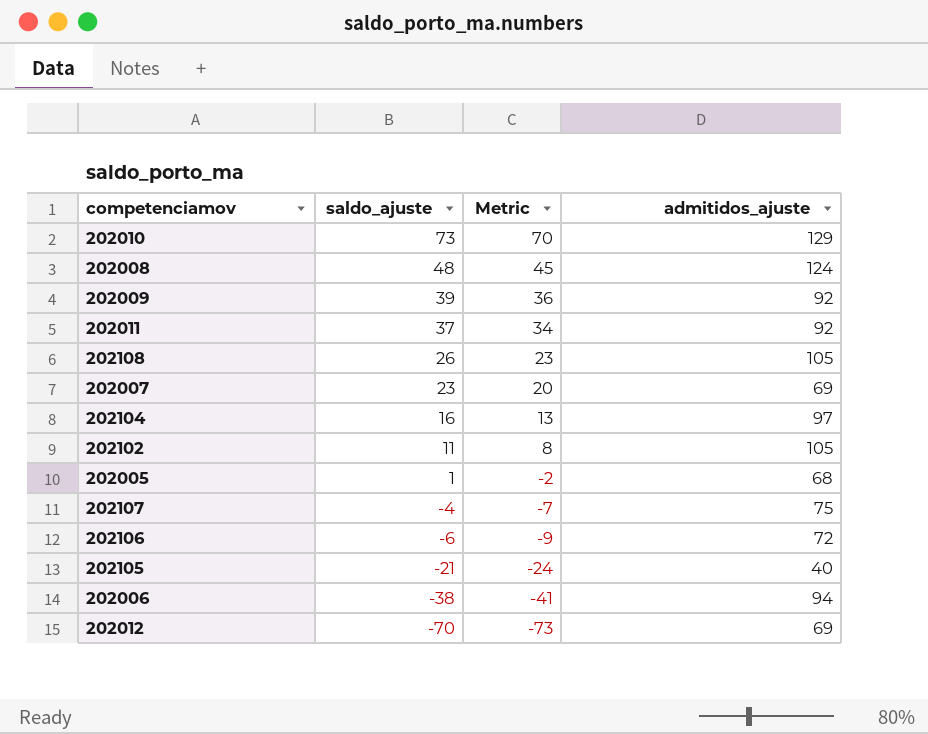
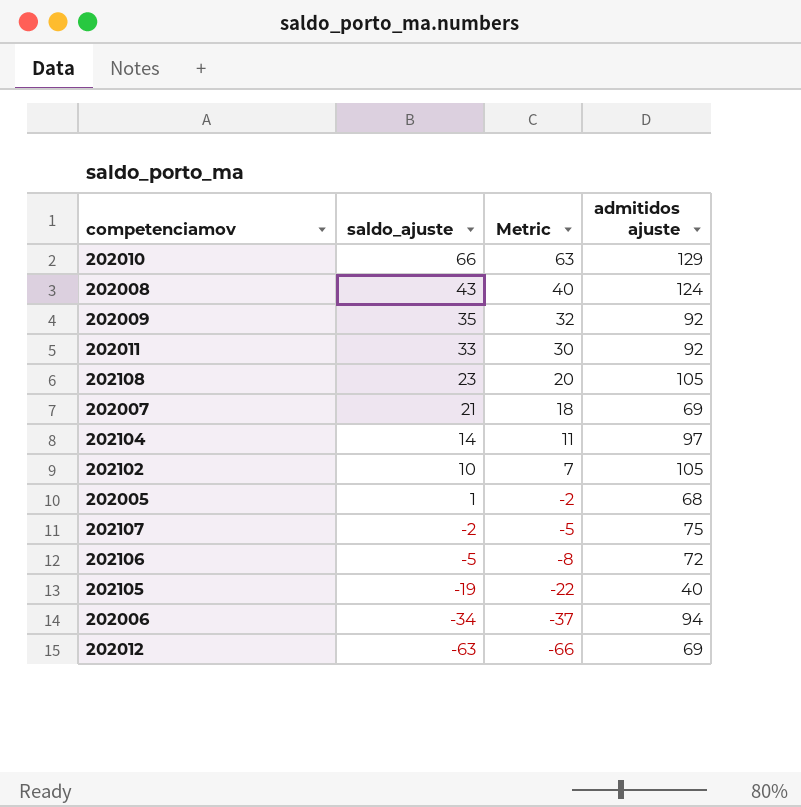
column name: admitidos_ajuste -> admitidos ajuste
202010 | saldo_ajuste: 73 -> 66
202010 | Metric: 70 -> 63
202008 | saldo_ajuste: 48 -> 43
202008 | Metric: 45 -> 40
202009 | saldo_ajuste: 39 -> 35
202009 | Metric: 36 -> 32
202011 | saldo_ajuste: 37 -> 33
202011 | Metric: 34 -> 30
202108 | saldo_ajuste: 26 -> 23
202108 | Metric: 23 -> 20
202007 | saldo_ajuste: 23 -> 21
202007 | Metric: 20 -> 18
202104 | saldo_ajuste: 16 -> 14
202104 | Metric: 13 -> 11
202102 | saldo_ajuste: 11 -> 10
202102 | Metric: 8 -> 7
202107 | saldo_ajuste: -4 -> -2
202107 | Metric: -7 -> -5
202106 | saldo_ajuste: -6 -> -5
202106 | Metric: -9 -> -8
202105 | saldo_ajuste: -21 -> -19
202105 | Metric: -24 -> -22
202006 | saldo_ajuste: -38 -> -34
202006 | Metric: -41 -> -37
202012 | saldo_ajuste: -70 -> -63
202012 | Metric: -73 -> -66

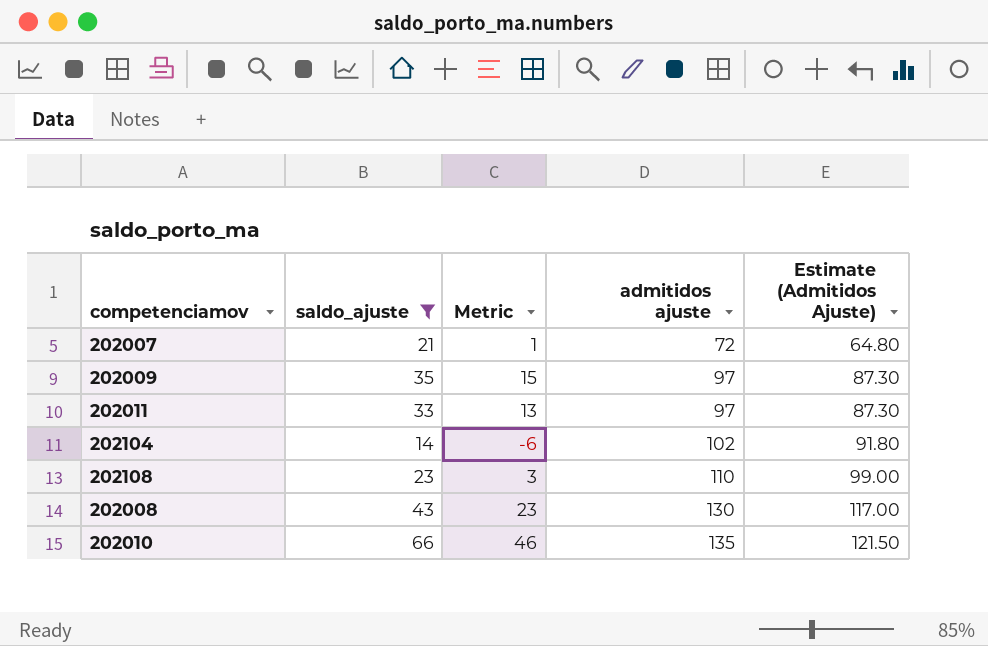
filter: none -> saldo_ajuste >= 14
row order: saldo_ajuste descending -> admitidos ajuste ascending
column Metric | formula: [saldo_ajuste] - 3 -> [saldo_ajuste] - 20
column Estimate (Admitidos Ajuste) | formula: none -> [admitidos ajuste] * 0.9
202007 | admitidos ajuste: 69 -> 72
202009 | admitidos ajuste: 92 -> 97
202011 | admitidos ajuste: 92 -> 97
202104 | admitidos ajuste: 97 -> 102
202108 | admitidos ajuste: 105 -> 110
202008 | admitidos ajuste: 124 -> 130
202010 | admitidos ajuste: 129 -> 135

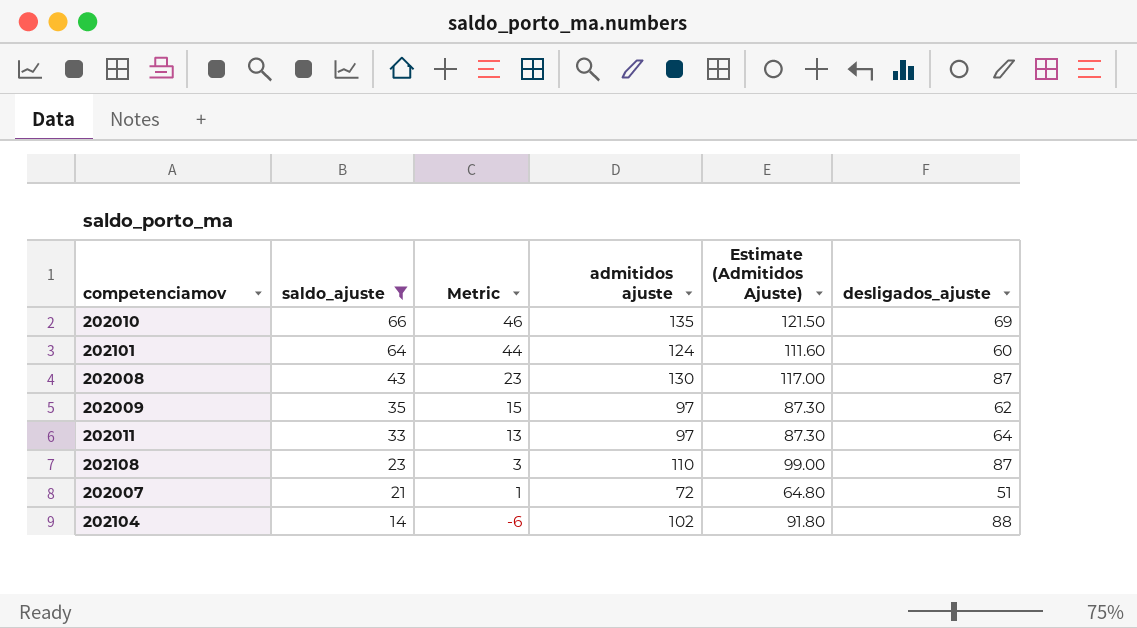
row order: admitidos ajuste ascending -> saldo_ajuste descending
column desligados_ajuste | formula: none -> [admitidos ajuste] - [saldo_ajuste]
row 202101: none -> 64 | 44 | 124 | 111.60 | 60

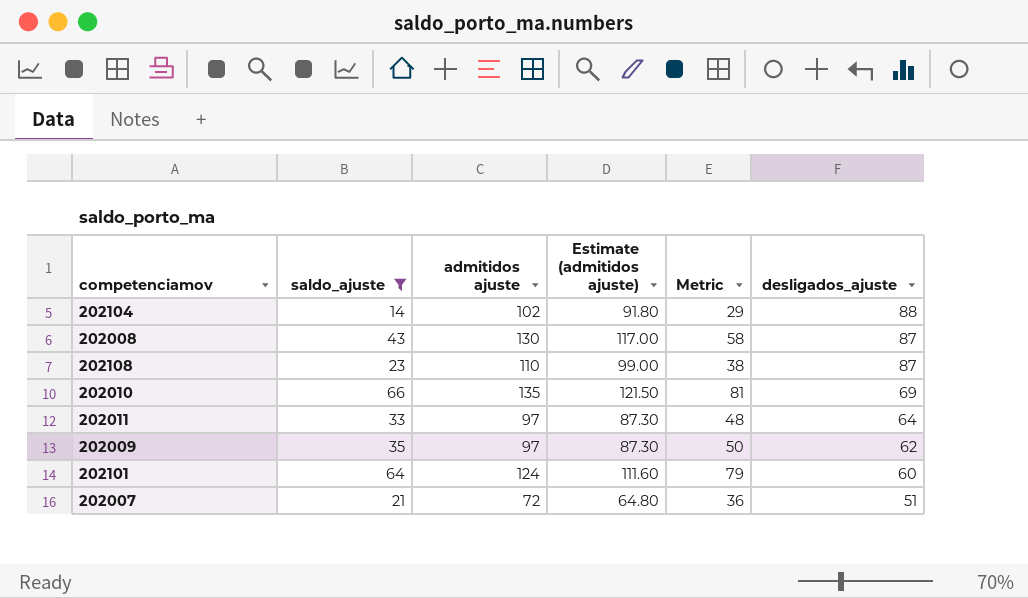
row order: saldo_ajuste descending -> desligados_ajuste descending
column name: Estimate (Admitidos Ajuste) -> Estimate (admitidos ajuste)
column Metric | formula: [saldo_ajuste] - 20 -> [saldo_ajuste] + 15
column Metric | position: 3 -> 5

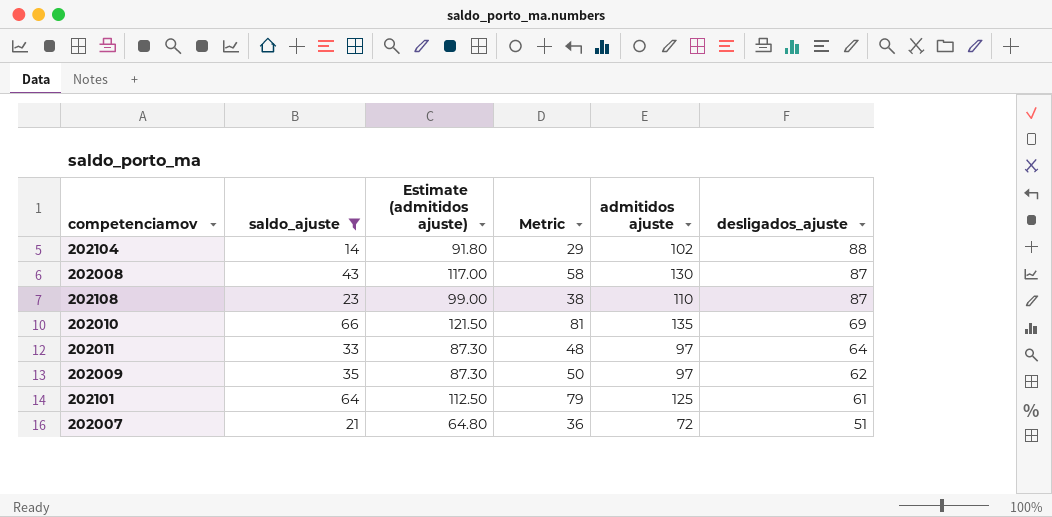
column admitidos ajuste | position: 3 -> 5
202101 | Estimate (admitidos ajuste): 111.60 -> 112.50
202101 | admitidos ajuste: 124 -> 125
202101 | desligados_ajuste: 60 -> 61

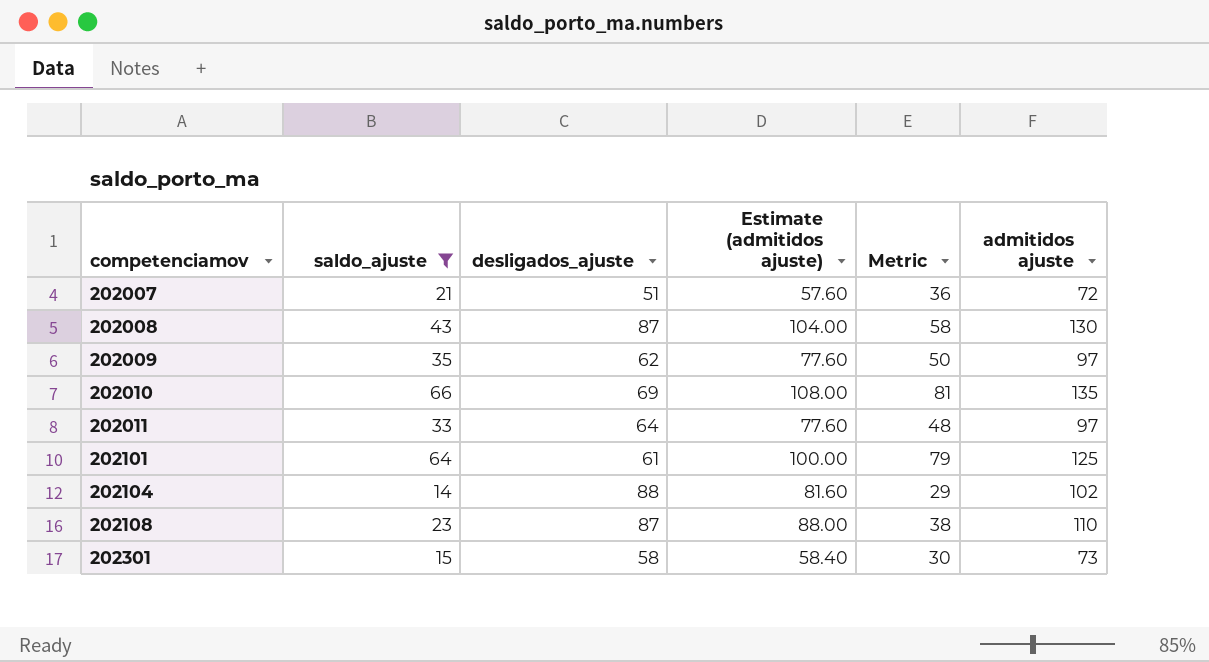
row order: desligados_ajuste descending -> competenciamov ascending
column desligados_ajuste | position: 6 -> 3
column Estimate (admitidos ajuste) | formula: [admitidos ajuste] * 0.9 -> [admitidos ajuste] * 0.8
row 202301: none -> 15 | 58 | 58.40 | 30 | 73

